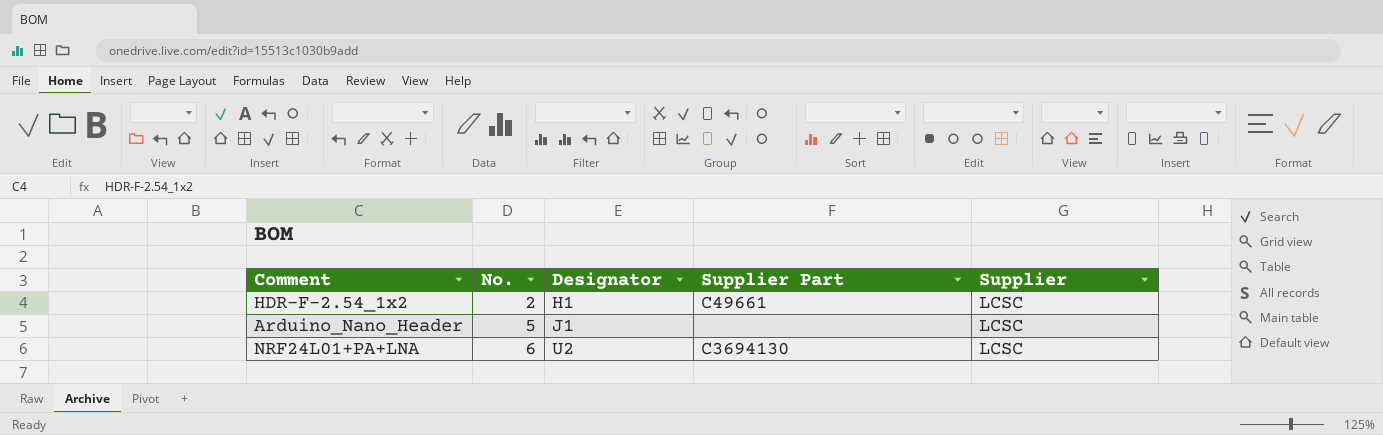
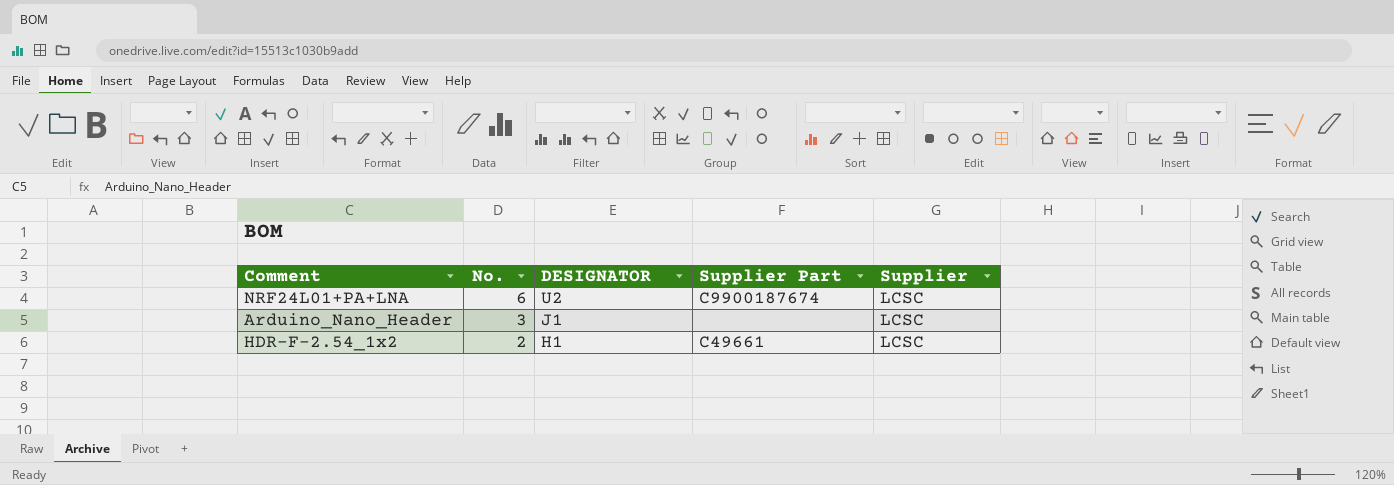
row order: No. ascending -> No. descending
column name: Designator -> DESIGNATOR
NRF24L01+PA+LNA | Supplier Part: C3694130 -> C9900187674
Arduino_Nano_Header | No.: 5 -> 3

